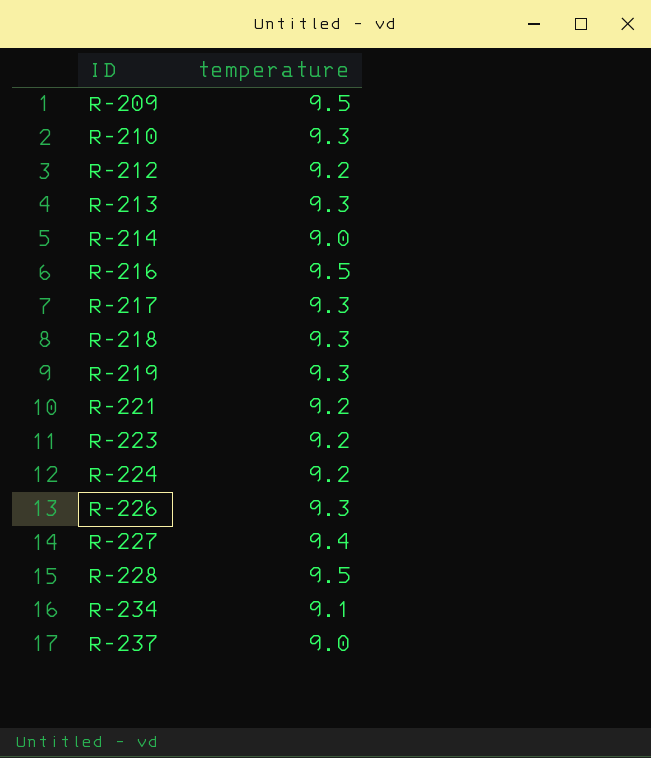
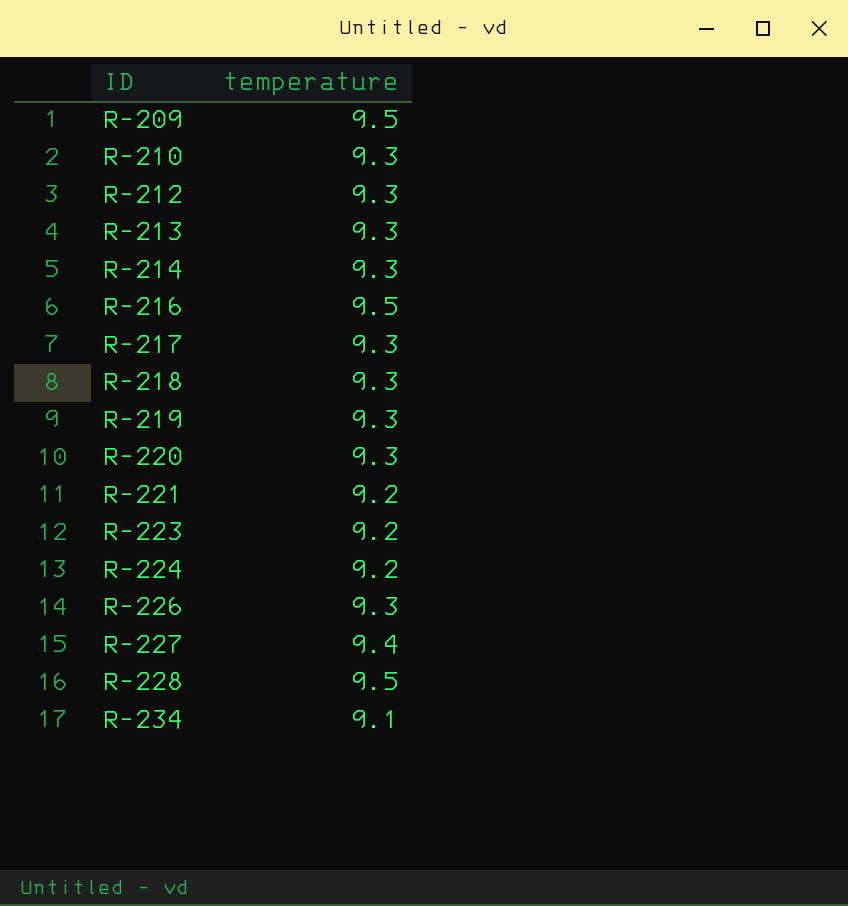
row R-237: 9.0 -> none
R-212 | temperature: 9.2 -> 9.3
R-214 | temperature: 9.0 -> 9.3
row R-220: none -> 9.3

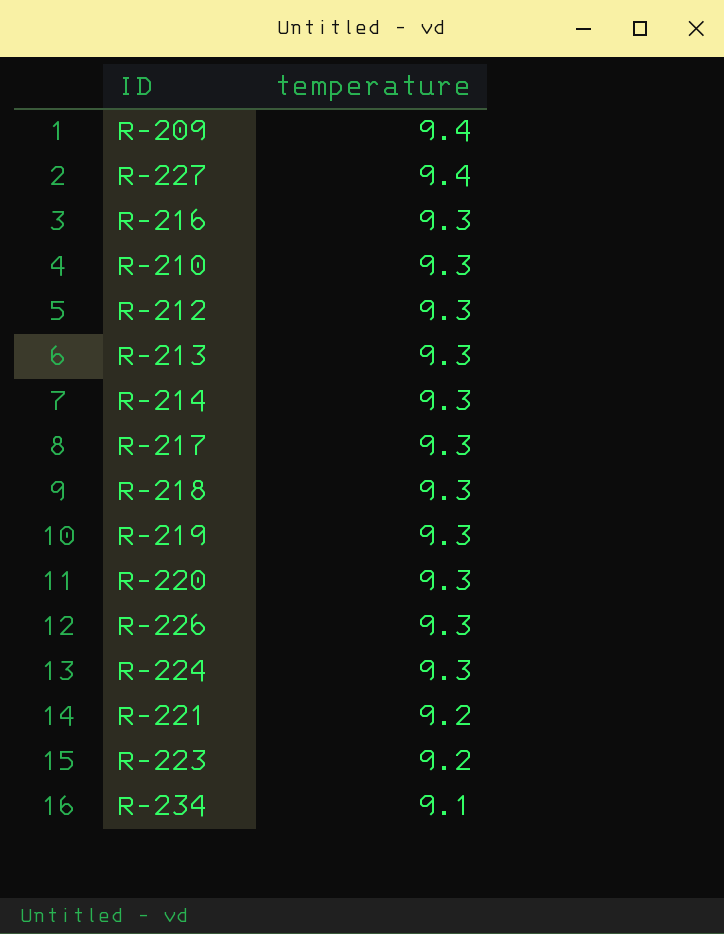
row order: ID ascending -> temperature descending
row R-228: 9.5 -> none
R-209 | temperature: 9.5 -> 9.4
R-216 | temperature: 9.5 -> 9.3
R-224 | temperature: 9.2 -> 9.3

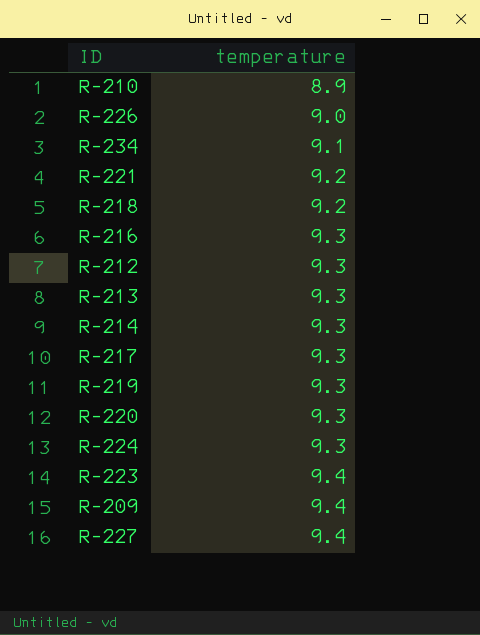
row order: temperature descending -> temperature ascending
R-210 | temperature: 9.3 -> 8.9
R-226 | temperature: 9.3 -> 9.0
R-218 | temperature: 9.3 -> 9.2
R-223 | temperature: 9.2 -> 9.4

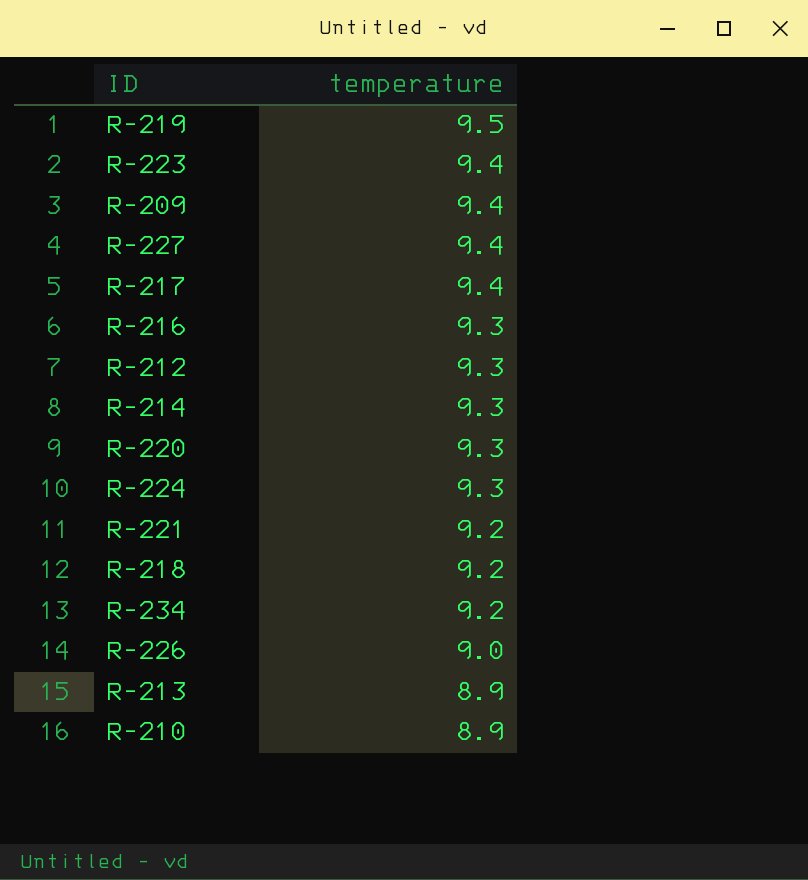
row order: temperature ascending -> temperature descending
R-219 | temperature: 9.3 -> 9.5
R-217 | temperature: 9.3 -> 9.4
R-234 | temperature: 9.1 -> 9.2
R-213 | temperature: 9.3 -> 8.9

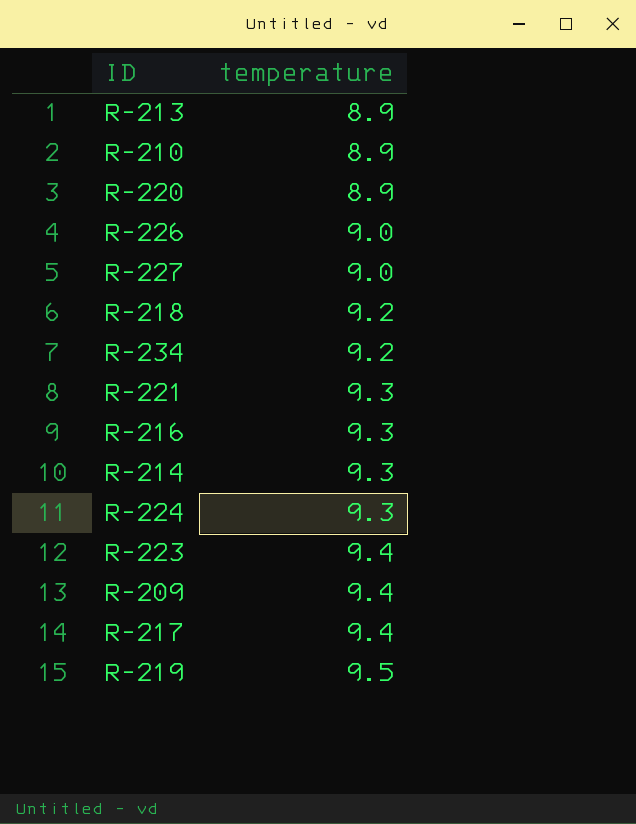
row order: temperature descending -> temperature ascending
row R-212: 9.3 -> none
R-220 | temperature: 9.3 -> 8.9
R-227 | temperature: 9.4 -> 9.0
R-221 | temperature: 9.2 -> 9.3

